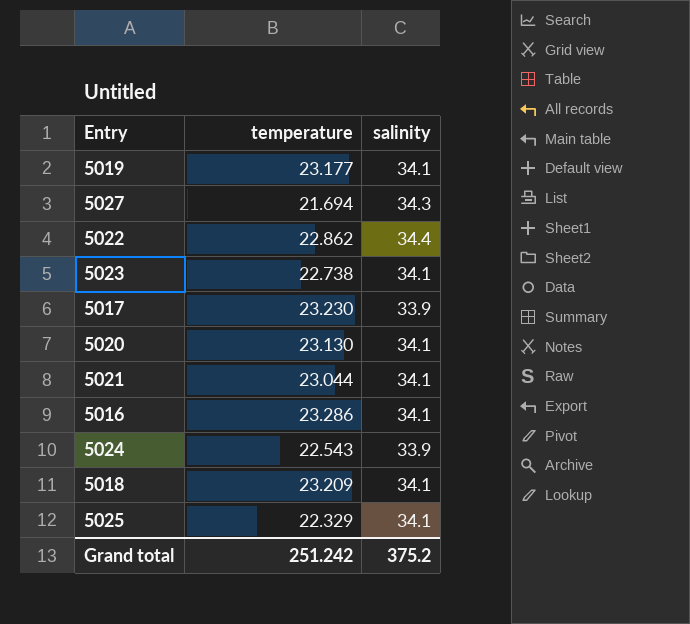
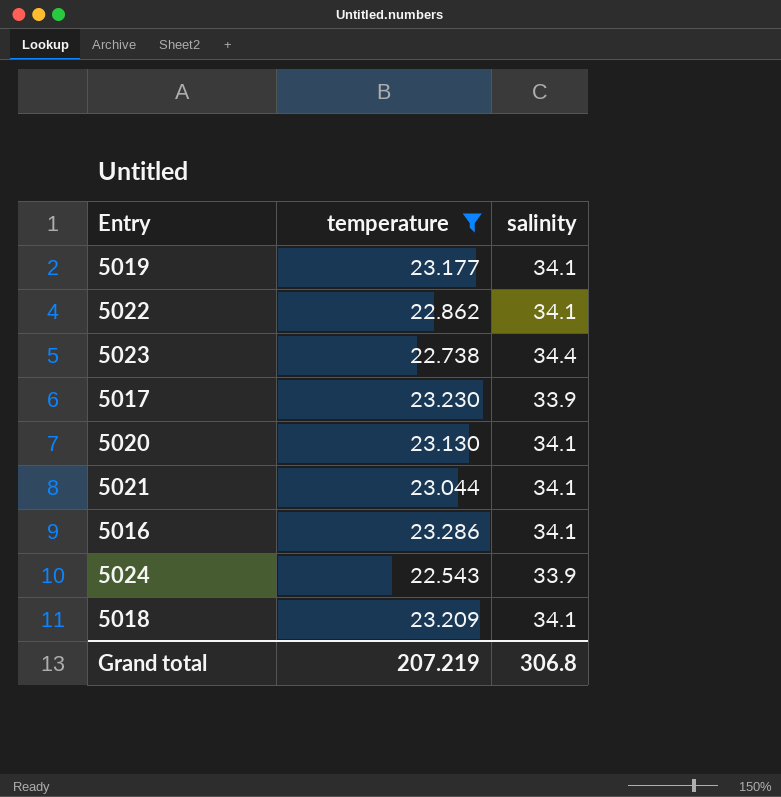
filter: none -> temperature >= 22.543
5022 | salinity: 34.4 -> 34.1
5023 | salinity: 34.1 -> 34.4
Grand total | temperature: 251.242 -> 207.219
Grand total | salinity: 375.2 -> 306.8

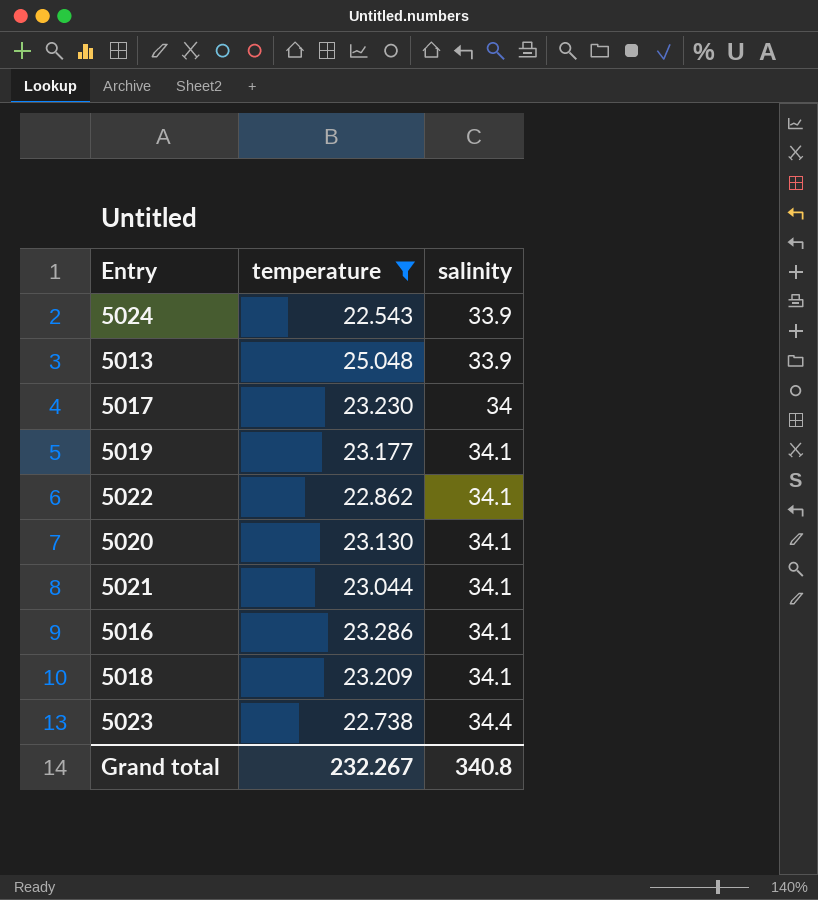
row order: none -> salinity ascending
row 5013: none -> 25.048 | 33.9
5017 | salinity: 33.9 -> 34
Grand total | temperature: 207.219 -> 232.267
Grand total | salinity: 306.8 -> 340.8

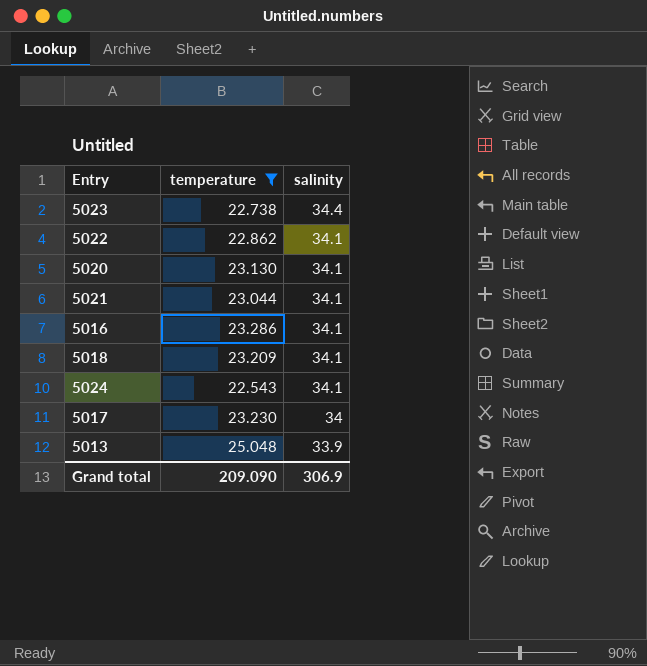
row order: salinity ascending -> salinity descending
row 5019: 23.177 | 34.1 -> none
5024 | salinity: 33.9 -> 34.1
Grand total | temperature: 232.267 -> 209.090
Grand total | salinity: 340.8 -> 306.9

